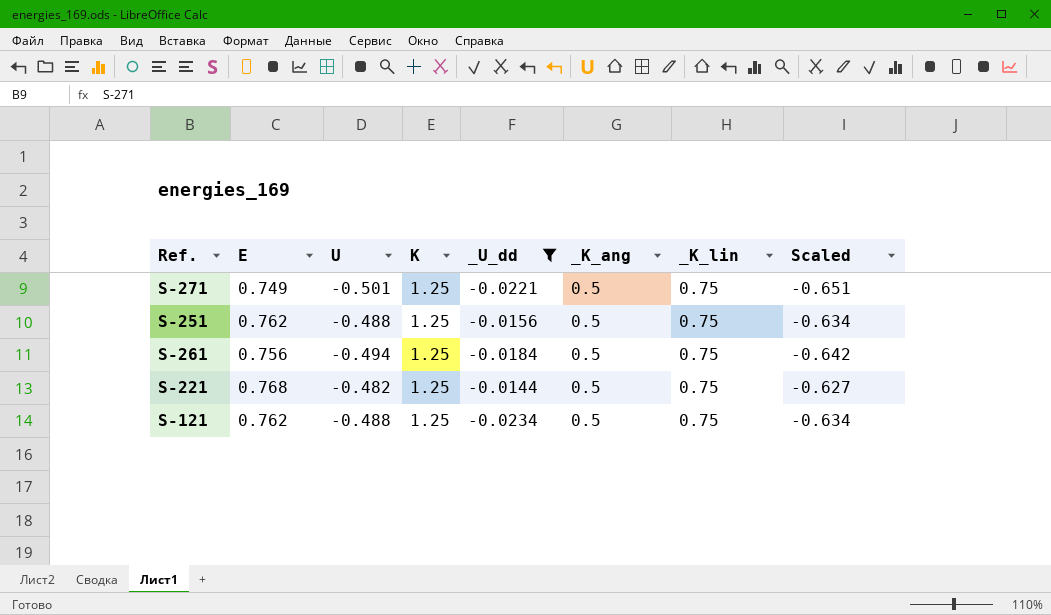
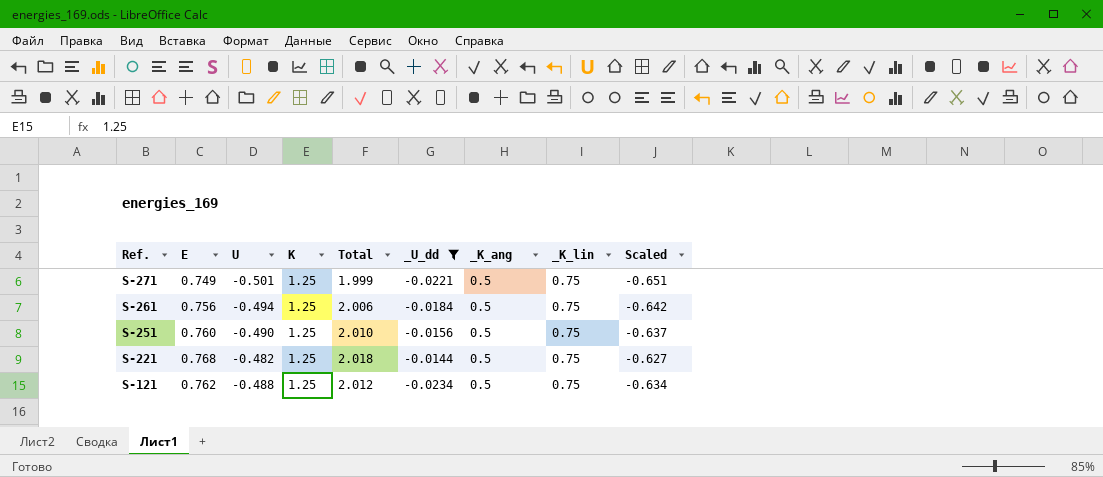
row order: none -> Ref. descending
column Total | formula: none -> [E] + [K]
S-251 | E: 0.762 -> 0.760
S-251 | U: -0.488 -> -0.490
S-251 | Scaled: -0.634 -> -0.637

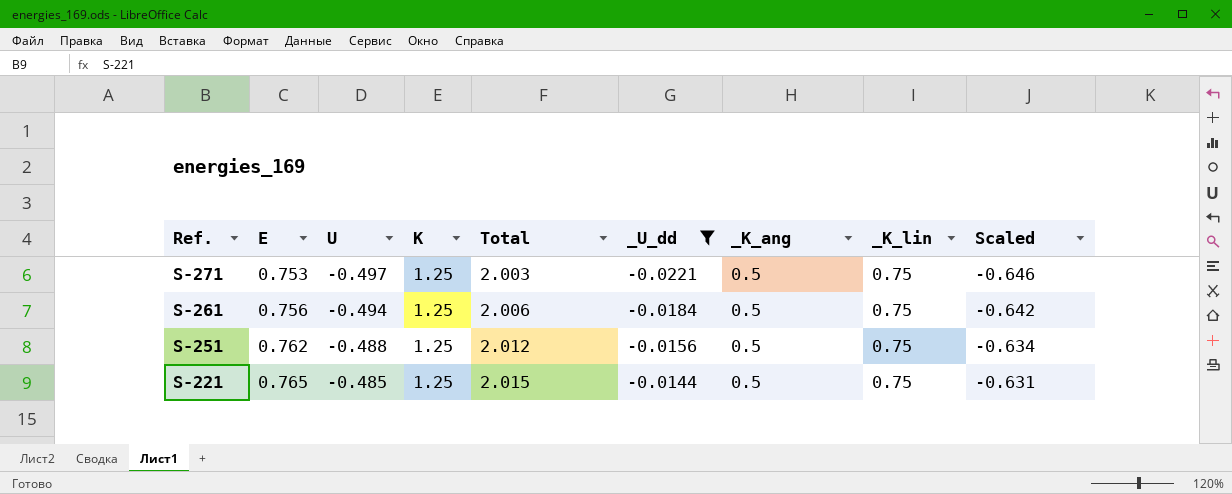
row S-121: 0.762 | -0.488 | 1.25 | 2.012 | -0.0234 | 0.5 | 0.75 | -0.634 -> none
S-271 | E: 0.749 -> 0.753
S-271 | U: -0.501 -> -0.497
S-271 | Total: 1.999 -> 2.003
S-271 | Scaled: -0.651 -> -0.646
S-251 | E: 0.760 -> 0.762
S-251 | U: -0.490 -> -0.488
S-251 | Total: 2.010 -> 2.012
S-251 | Scaled: -0.637 -> -0.634
S-221 | E: 0.768 -> 0.765
S-221 | U: -0.482 -> -0.485
S-221 | Total: 2.018 -> 2.015
S-221 | Scaled: -0.627 -> -0.631

